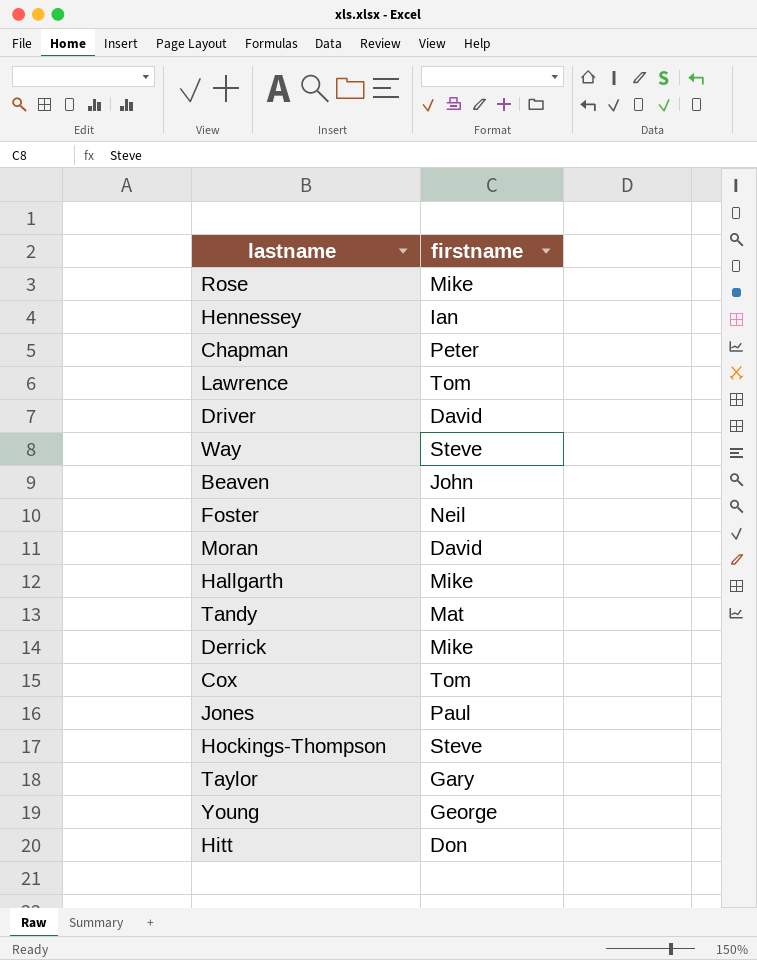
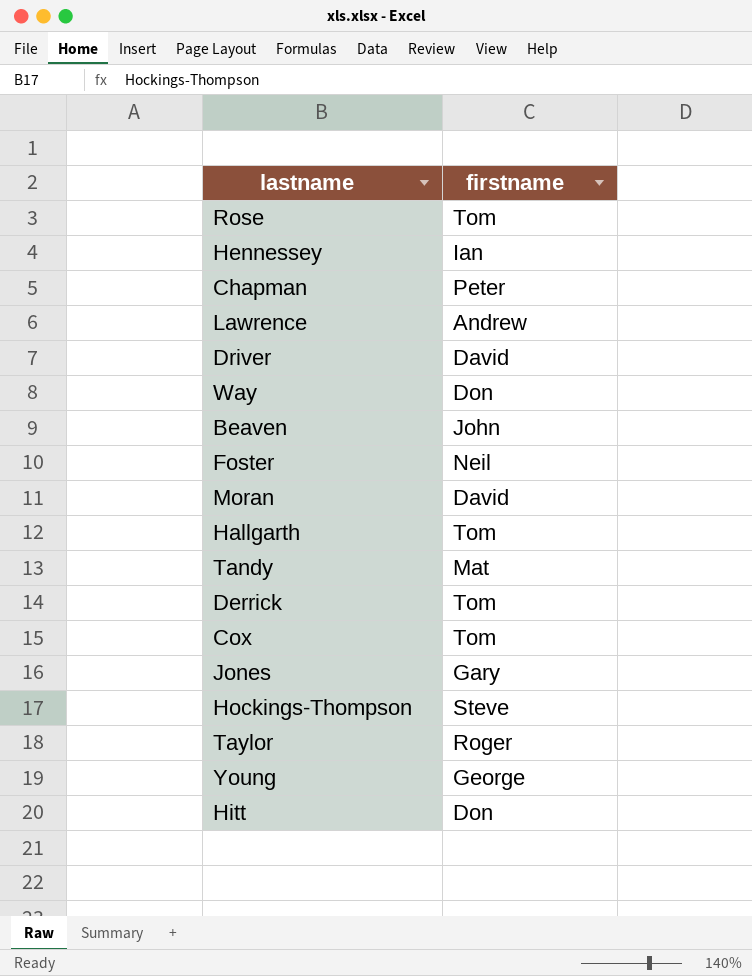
Rose | firstname: Mike -> Tom
Lawrence | firstname: Tom -> Andrew
Way | firstname: Steve -> Don
Hallgarth | firstname: Mike -> Tom
Derrick | firstname: Mike -> Tom
Jones | firstname: Paul -> Gary
Taylor | firstname: Gary -> Roger

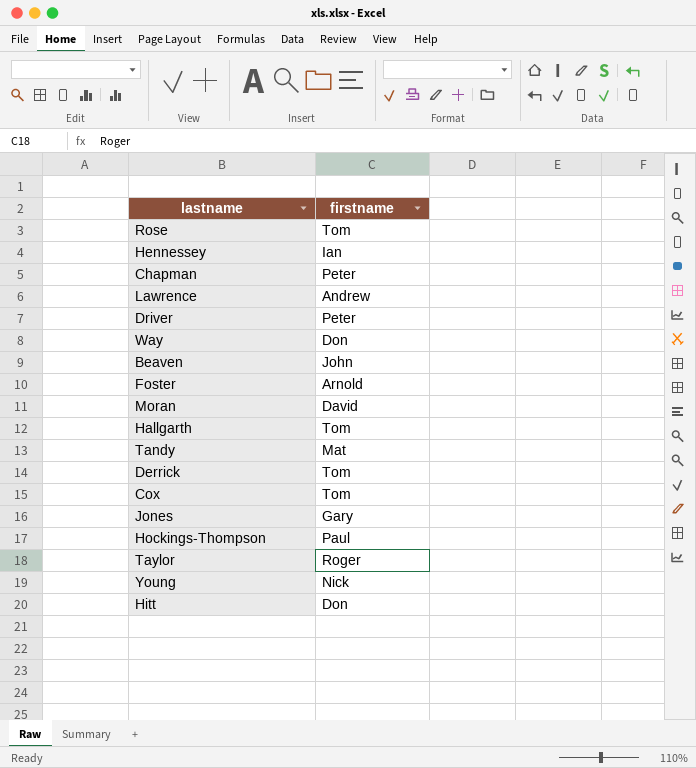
Driver | firstname: David -> Peter
Foster | firstname: Neil -> Arnold
Hockings-Thompson | firstname: Steve -> Paul
Young | firstname: George -> Nick

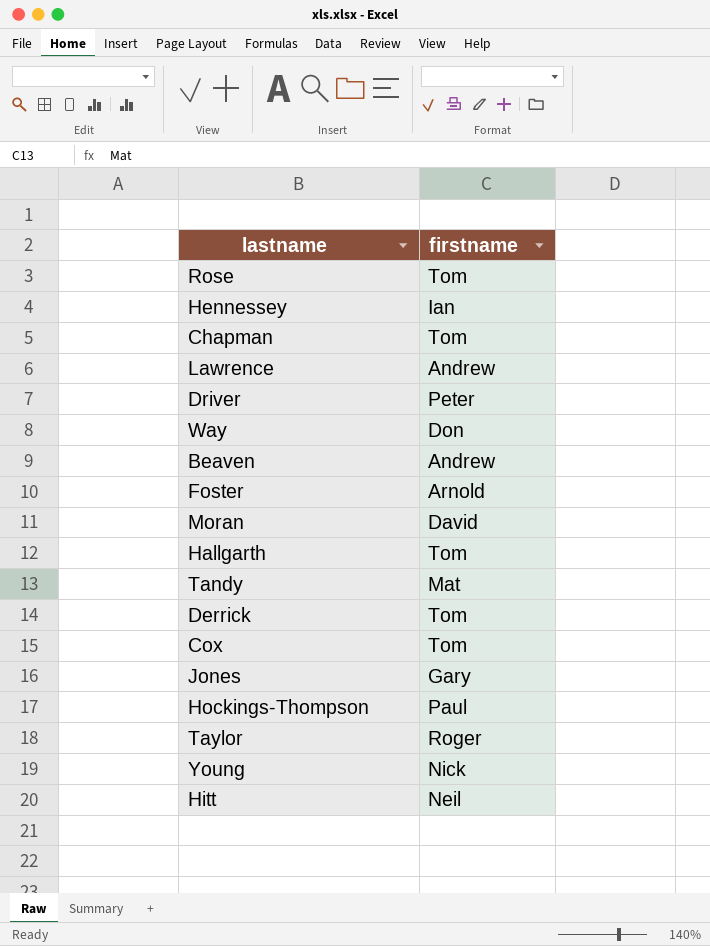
Chapman | firstname: Peter -> Tom
Beaven | firstname: John -> Andrew
Hitt | firstname: Don -> Neil

